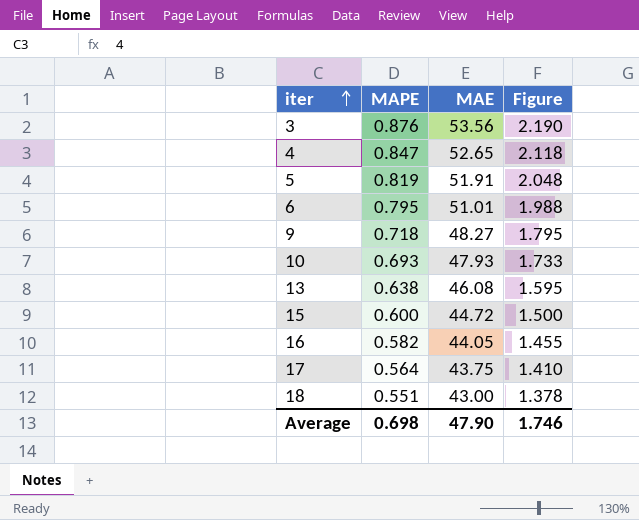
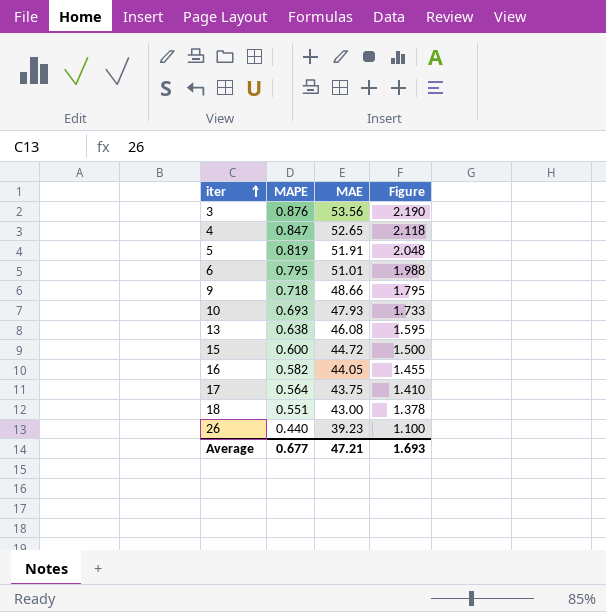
9 | MAE: 48.27 -> 48.66
row 26: none -> 0.440 | 39.23 | 1.100
Average | MAPE: 0.698 -> 0.677
Average | MAE: 47.90 -> 47.21
Average | Figure: 1.746 -> 1.693

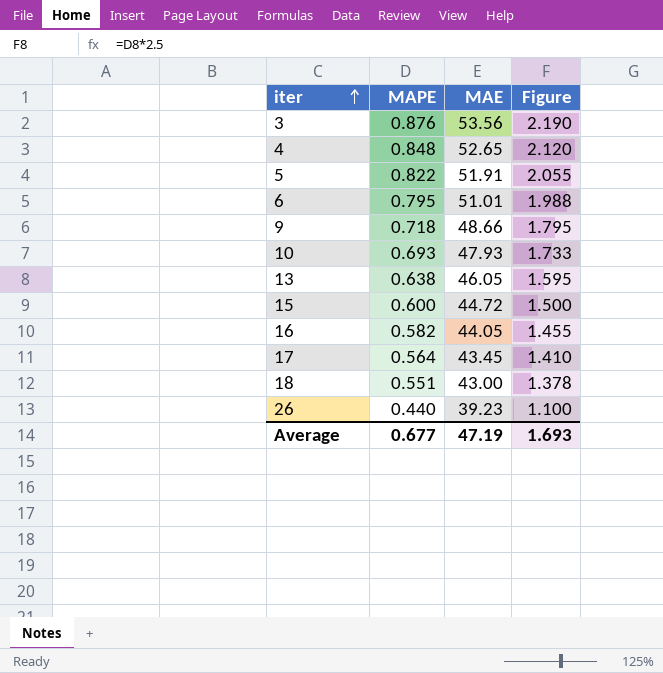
4 | MAPE: 0.847 -> 0.848
4 | Figure: 2.118 -> 2.120
5 | MAPE: 0.819 -> 0.822
5 | Figure: 2.048 -> 2.055
13 | MAE: 46.08 -> 46.05
17 | MAE: 43.75 -> 43.45
Average | MAE: 47.21 -> 47.19

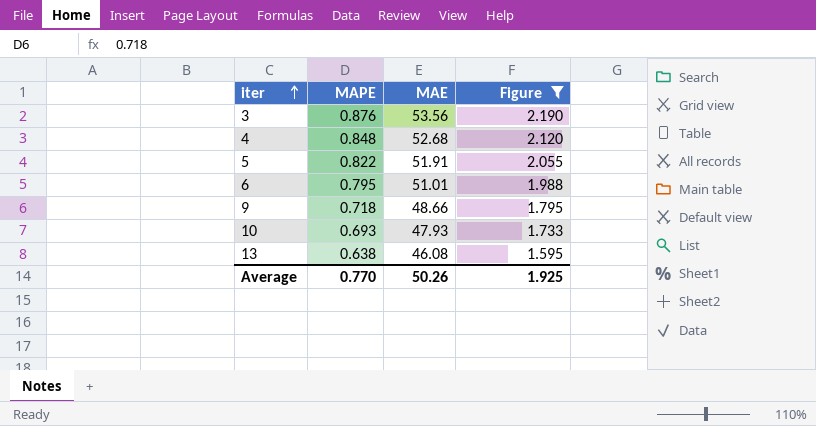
filter: none -> Figure >= 1.595
4 | MAE: 52.65 -> 52.68
13 | MAE: 46.05 -> 46.08
Average | MAPE: 0.677 -> 0.770
Average | MAE: 47.19 -> 50.26
Average | Figure: 1.693 -> 1.925

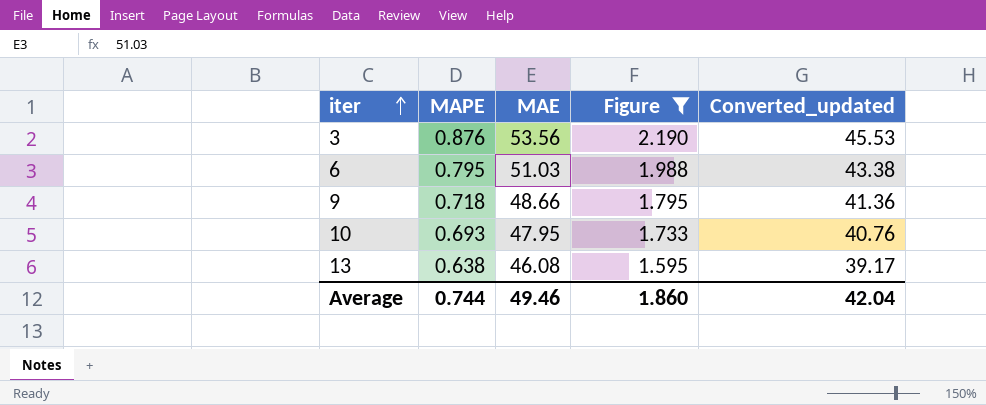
column Converted_updated | formula: none -> [MAE] * 0.85
row 4: 0.848 | 52.68 | 2.120 -> none
row 5: 0.822 | 51.91 | 2.055 -> none
6 | MAE: 51.01 -> 51.03
10 | MAE: 47.93 -> 47.95
Average | MAPE: 0.770 -> 0.744
Average | MAE: 50.26 -> 49.46
Average | Figure: 1.925 -> 1.860

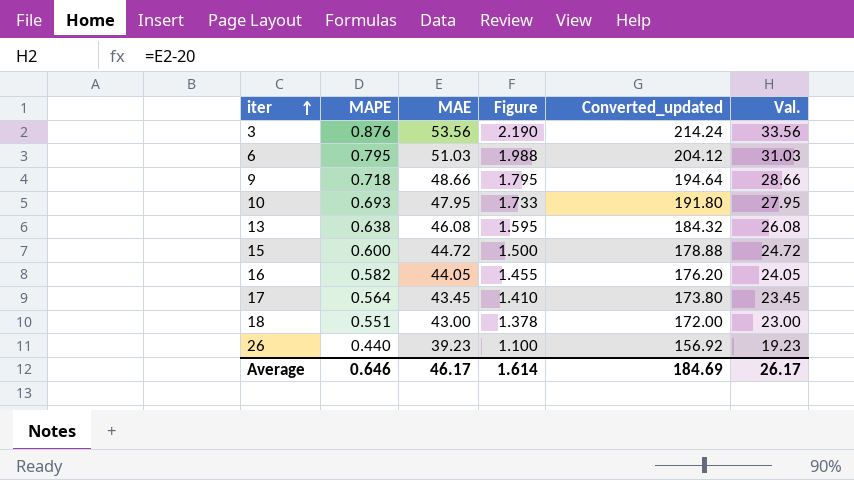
filter: Figure >= 1.595 -> none
column Converted_updated | formula: [MAE] * 0.85 -> [MAE] * 4
column Val. | formula: none -> [MAE] - 20
Average | MAPE: 0.744 -> 0.646
Average | MAE: 49.46 -> 46.17
Average | Figure: 1.860 -> 1.614
Average | Converted_updated: 42.04 -> 184.69

